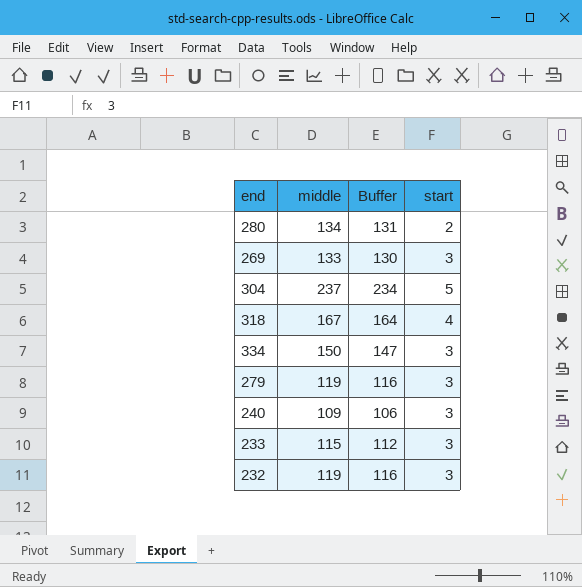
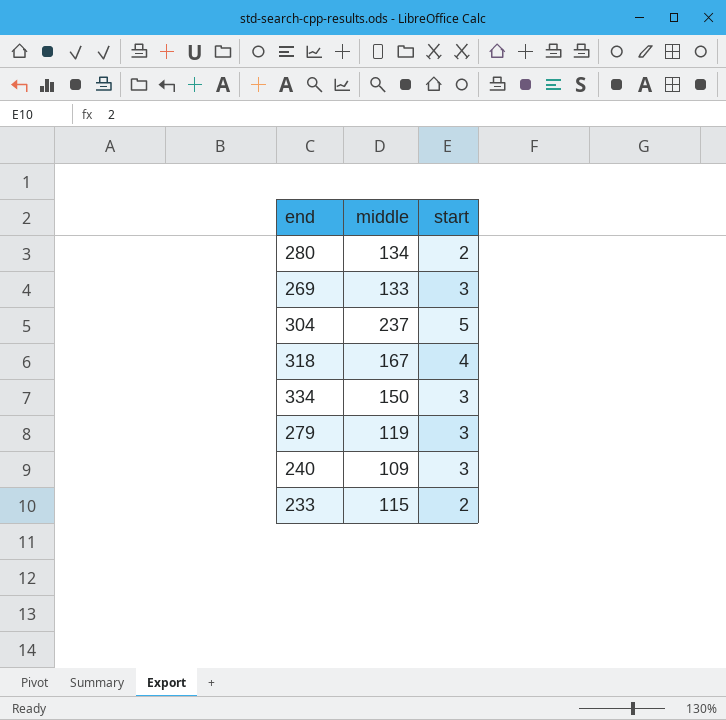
column Buffer | formula: [middle] - 3 -> none
row 232: 119 | 116 | 3 -> none
233 | start: 3 -> 2

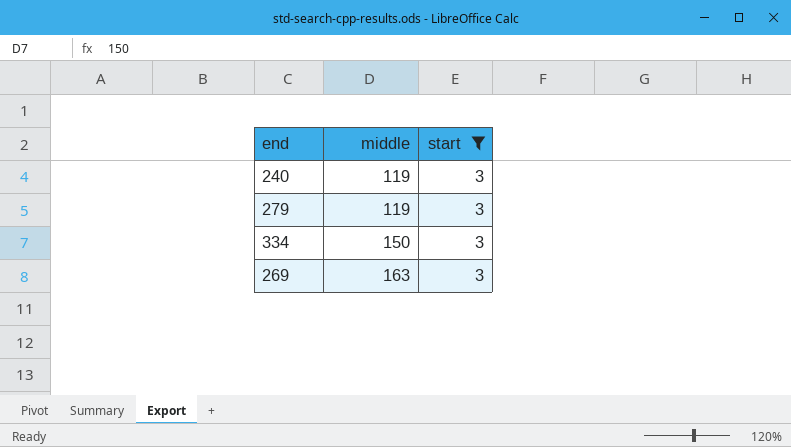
filter: none -> start = 3
row order: none -> middle ascending
240 | middle: 109 -> 119
269 | middle: 133 -> 163

